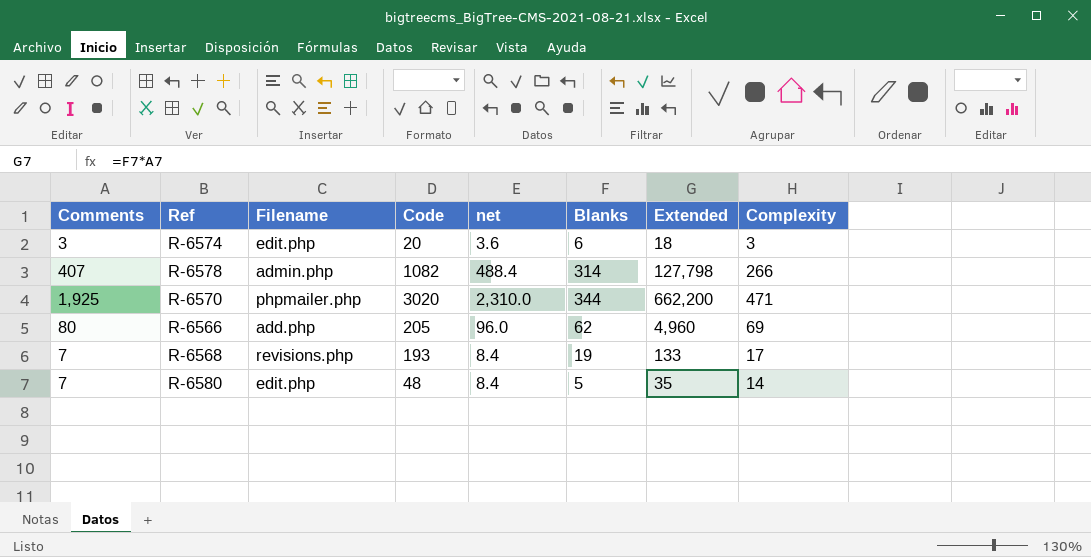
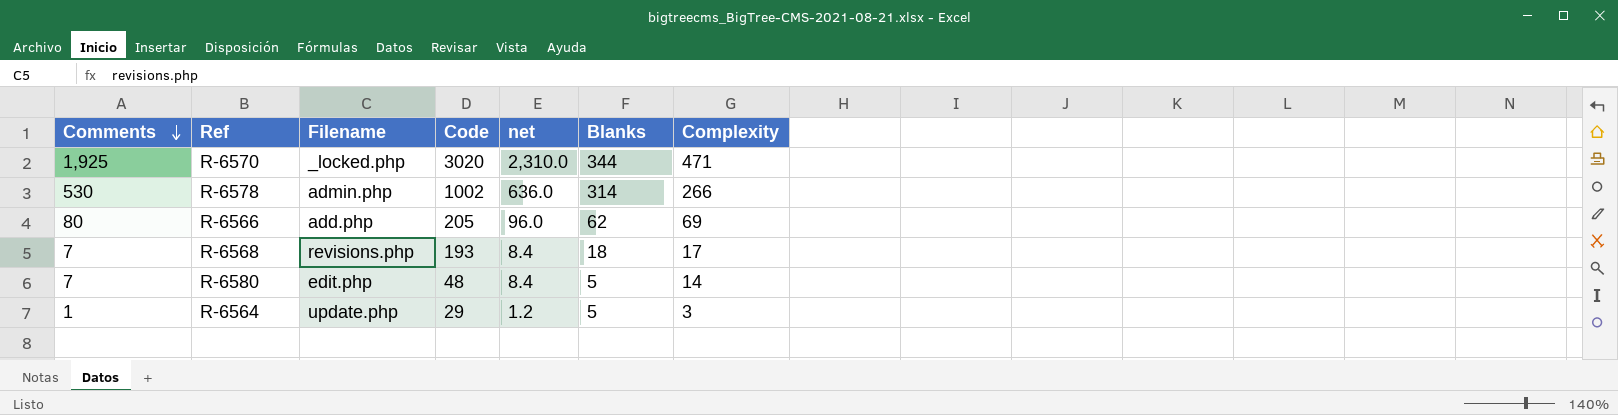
row order: none -> Comments descending
column Extended | formula: [Comments] * [Blanks] -> none
row R-6574: 3 | edit.php | 20 | 3.6 | 6 | 18 | 3 -> none
R-6570 | Filename: phpmailer.php -> _locked.php
R-6578 | Comments: 407 -> 530
R-6578 | Code: 1082 -> 1002
R-6578 | net: 488.4 -> 636.0
R-6568 | Blanks: 19 -> 18
row R-6564: none -> 1 | update.php | 29 | 1.2 | 5 | 3

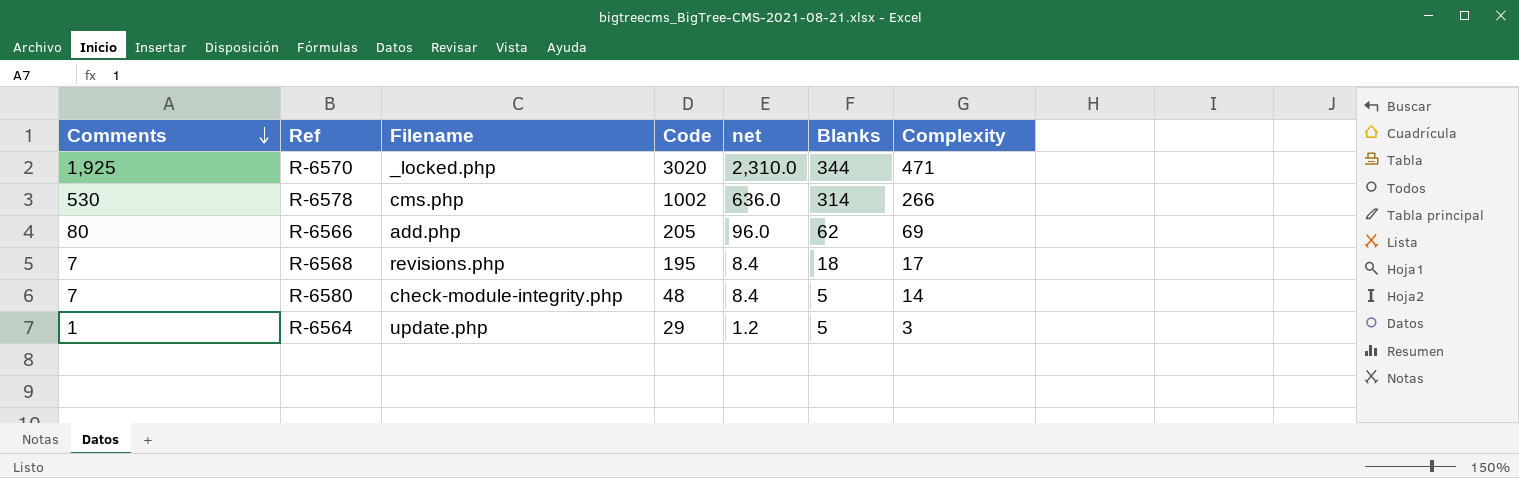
R-6578 | Filename: admin.php -> cms.php
R-6568 | Code: 193 -> 195
R-6580 | Filename: edit.php -> check-module-integrity.php

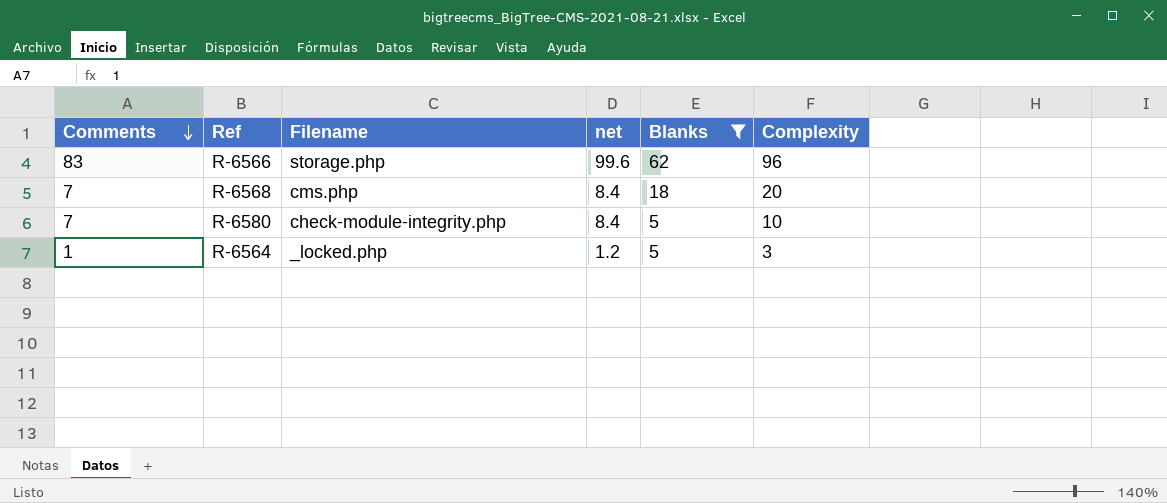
filter: none -> Blanks <= 62
column Code | position: 4 -> none
R-6566 | Comments: 80 -> 83
R-6566 | Filename: add.php -> storage.php
R-6566 | net: 96.0 -> 99.6
R-6566 | Complexity: 69 -> 96
R-6568 | Filename: revisions.php -> cms.php
R-6568 | Complexity: 17 -> 20
R-6580 | Complexity: 14 -> 10
R-6564 | Filename: update.php -> _locked.php

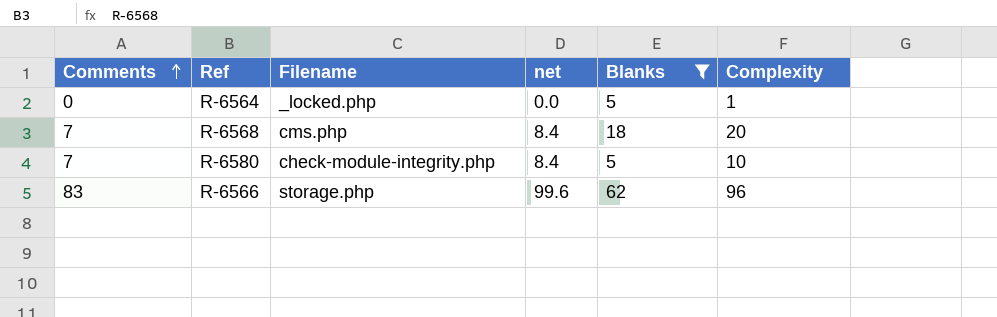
row order: Comments descending -> Comments ascending
R-6564 | Comments: 1 -> 0
R-6564 | net: 1.2 -> 0.0
R-6564 | Complexity: 3 -> 1

